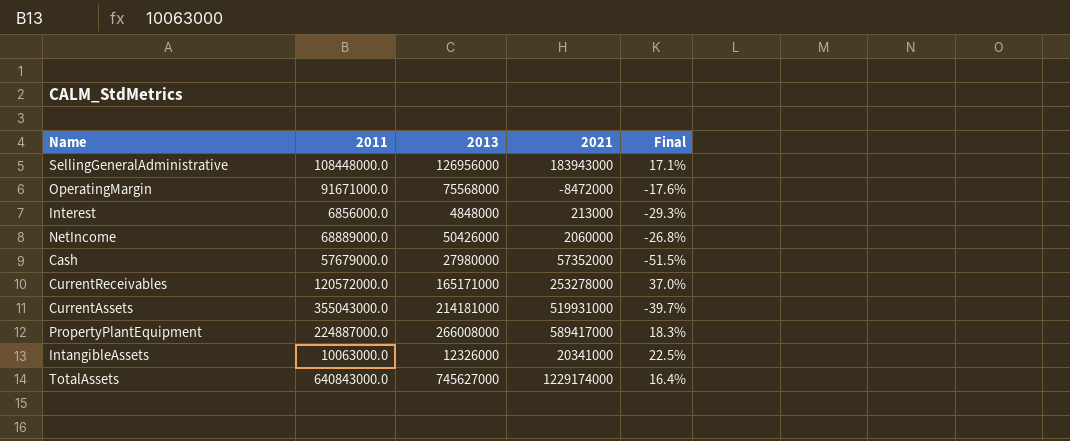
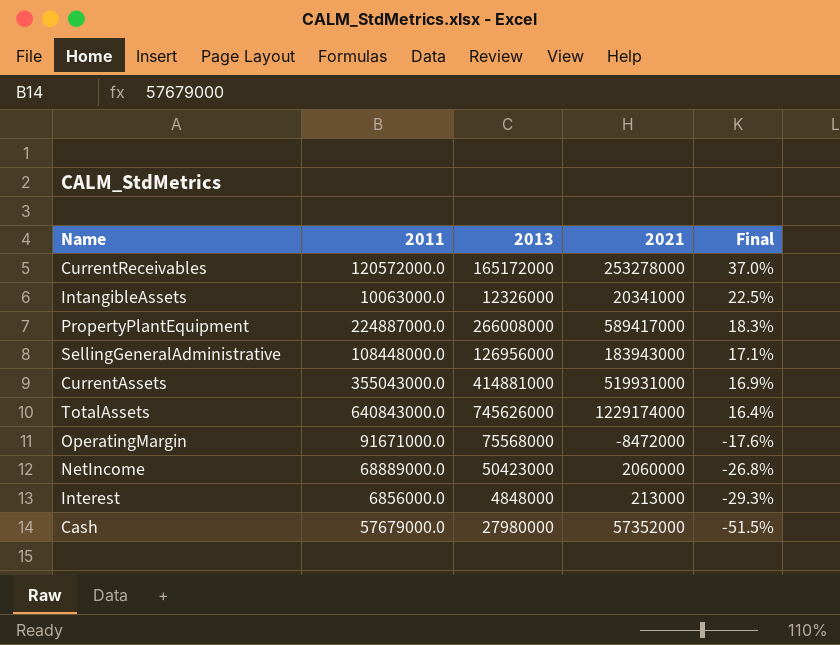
row order: none -> Final descending
CurrentReceivables | 2013: 165171000 -> 165172000
CurrentAssets | 2013: 214181000 -> 414881000
CurrentAssets | Final: -39.7% -> 16.9%
TotalAssets | 2013: 745627000 -> 745626000
NetIncome | 2013: 50426000 -> 50423000

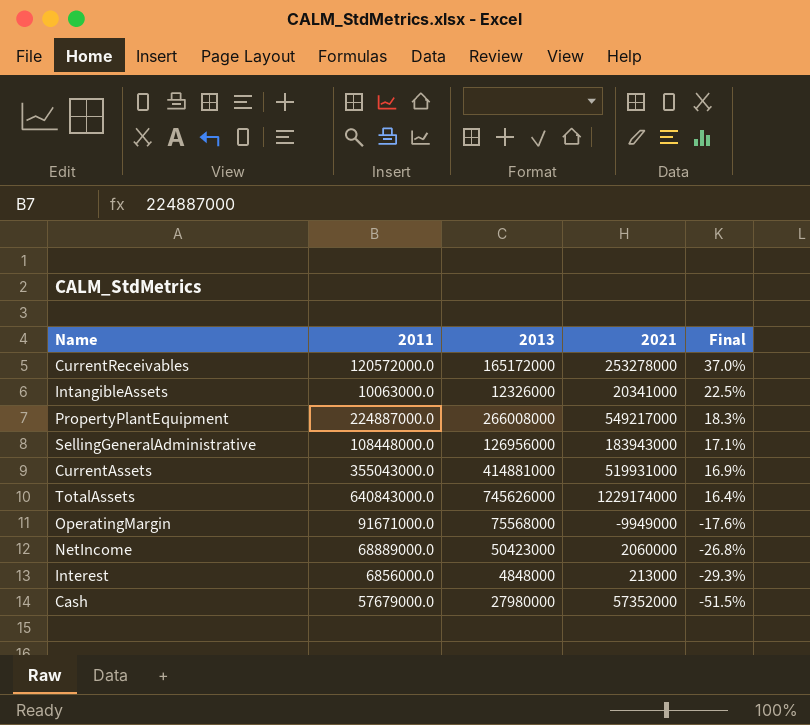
PropertyPlantEquipment | 2021: 589417000 -> 549217000
OperatingMargin | 2021: -8472000 -> -9949000

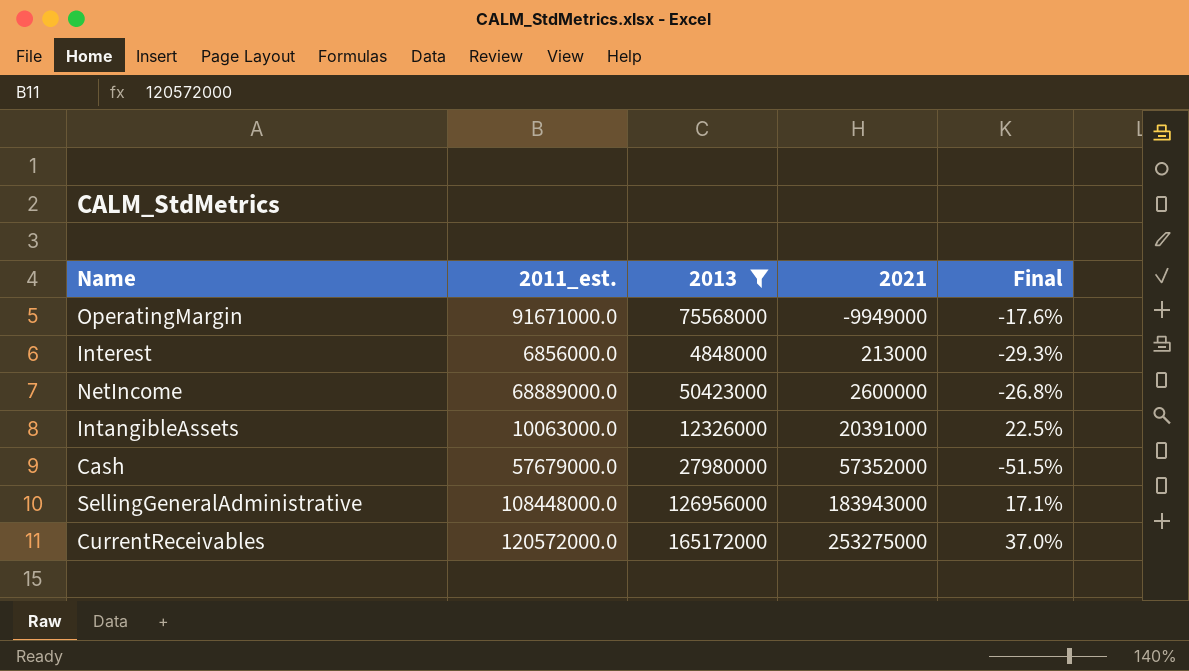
filter: none -> 2013 <= 165172000
row order: Final descending -> 2021 ascending
column name: 2011 -> 2011_est.
NetIncome | 2021: 2060000 -> 2600000
IntangibleAssets | 2021: 20341000 -> 20391000
CurrentReceivables | 2021: 253278000 -> 253275000

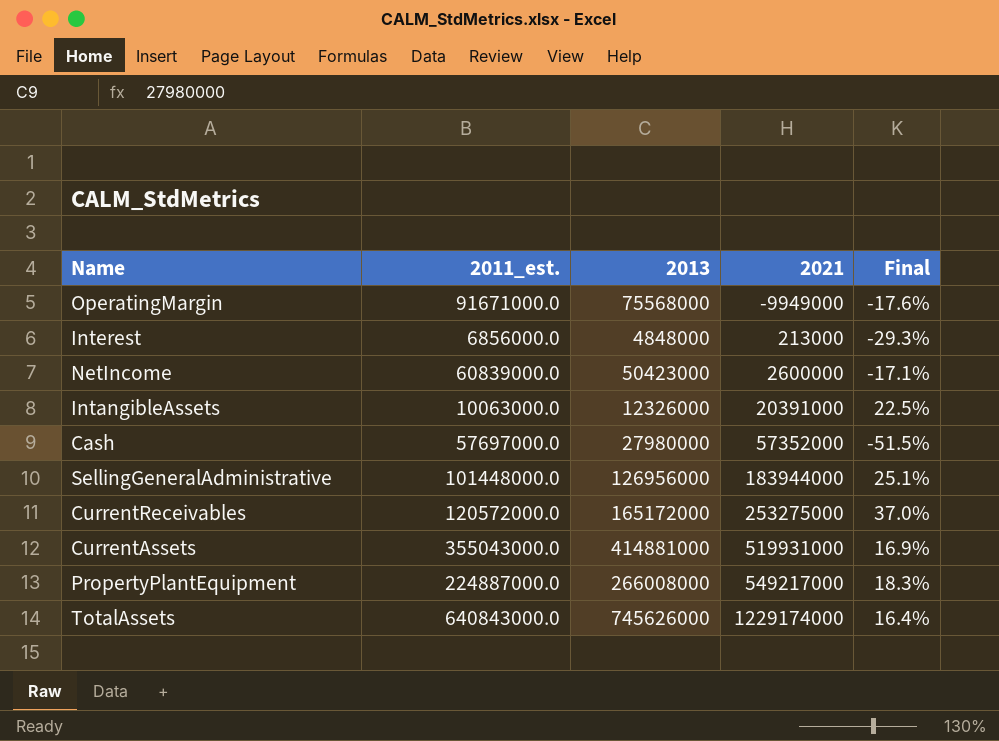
filter: 2013 <= 165172000 -> none
NetIncome | 2011_est.: 68889000.0 -> 60839000.0
NetIncome | Final: -26.8% -> -17.1%
Cash | 2011_est.: 57679000.0 -> 57697000.0
SellingGeneralAdministrative | 2011_est.: 108448000.0 -> 101448000.0
SellingGeneralAdministrative | 2021: 183943000 -> 183944000
SellingGeneralAdministrative | Final: 17.1% -> 25.1%

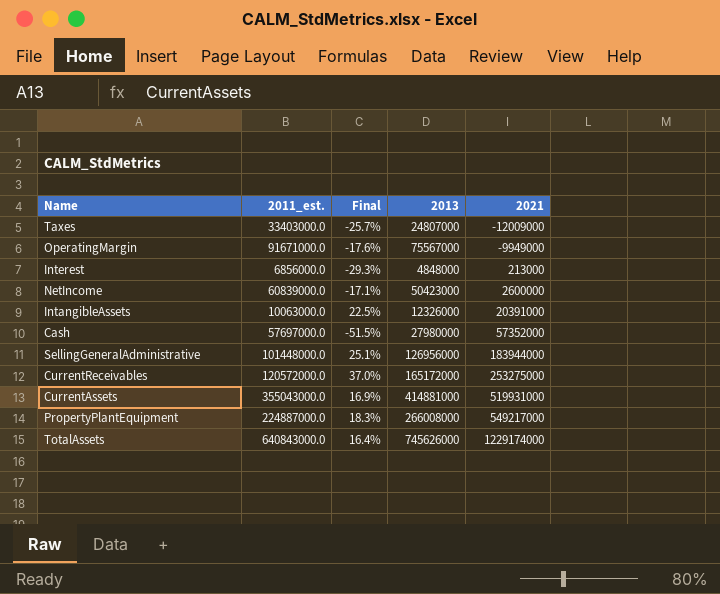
column Final | position: 5 -> 3
row Taxes: none -> 33403000.0 | -25.7% | 24807000 | -12009000
OperatingMargin | 2013: 75568000 -> 75567000

